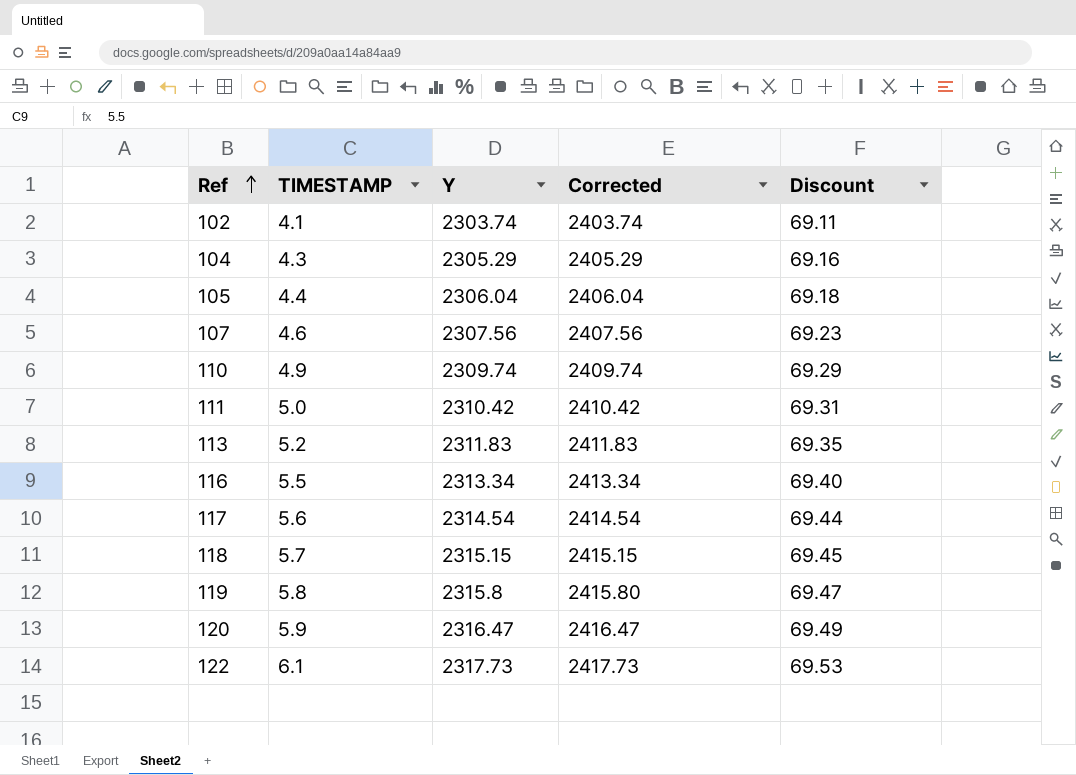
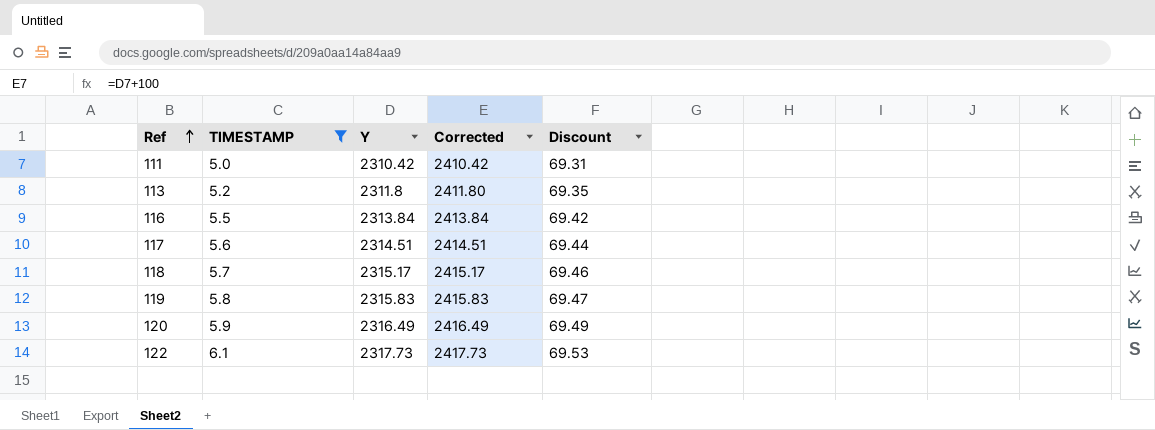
filter: none -> TIMESTAMP >= 5.0
113 | Y: 2311.83 -> 2311.8
113 | Corrected: 2411.83 -> 2411.80
116 | Y: 2313.34 -> 2313.84
116 | Corrected: 2413.34 -> 2413.84
116 | Discount: 69.40 -> 69.42
117 | Y: 2314.54 -> 2314.51
117 | Corrected: 2414.54 -> 2414.51
118 | Y: 2315.15 -> 2315.17
118 | Corrected: 2415.15 -> 2415.17
118 | Discount: 69.45 -> 69.46
119 | Y: 2315.8 -> 2315.83
119 | Corrected: 2415.80 -> 2415.83
120 | Y: 2316.47 -> 2316.49
120 | Corrected: 2416.47 -> 2416.49

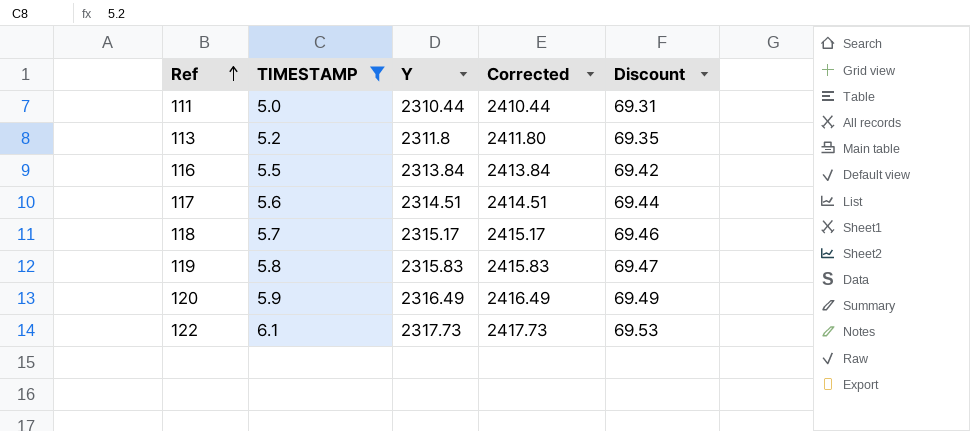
111 | Y: 2310.42 -> 2310.44
111 | Corrected: 2410.42 -> 2410.44

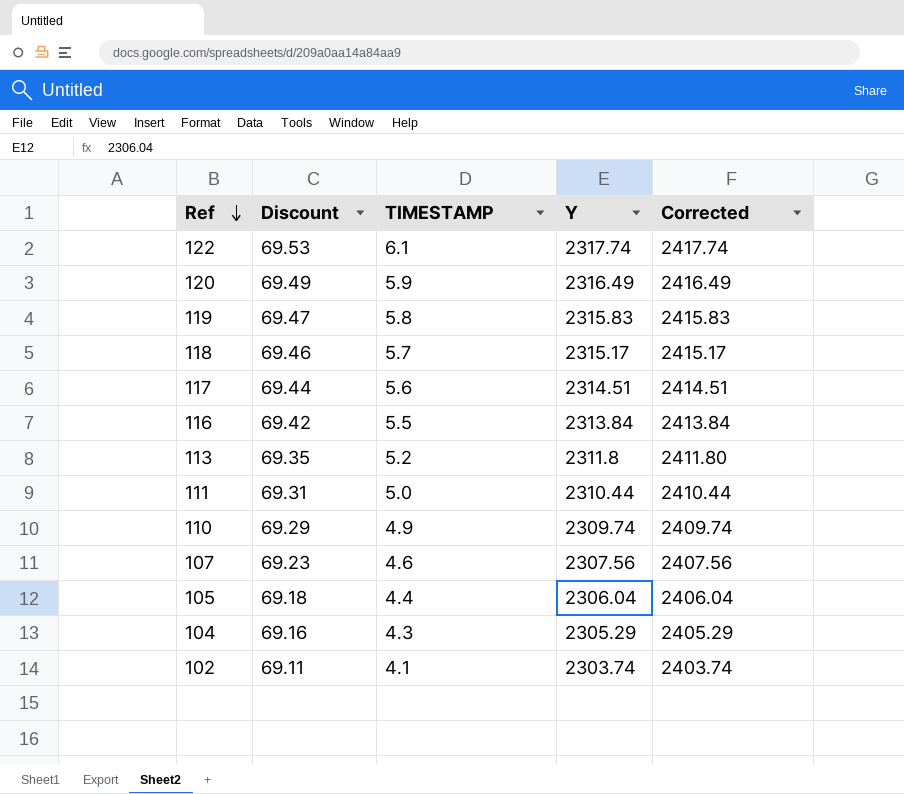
filter: TIMESTAMP >= 5.0 -> none
row order: Ref ascending -> Ref descending
column Discount | position: 5 -> 2
122 | Y: 2317.73 -> 2317.74
122 | Corrected: 2417.73 -> 2417.74

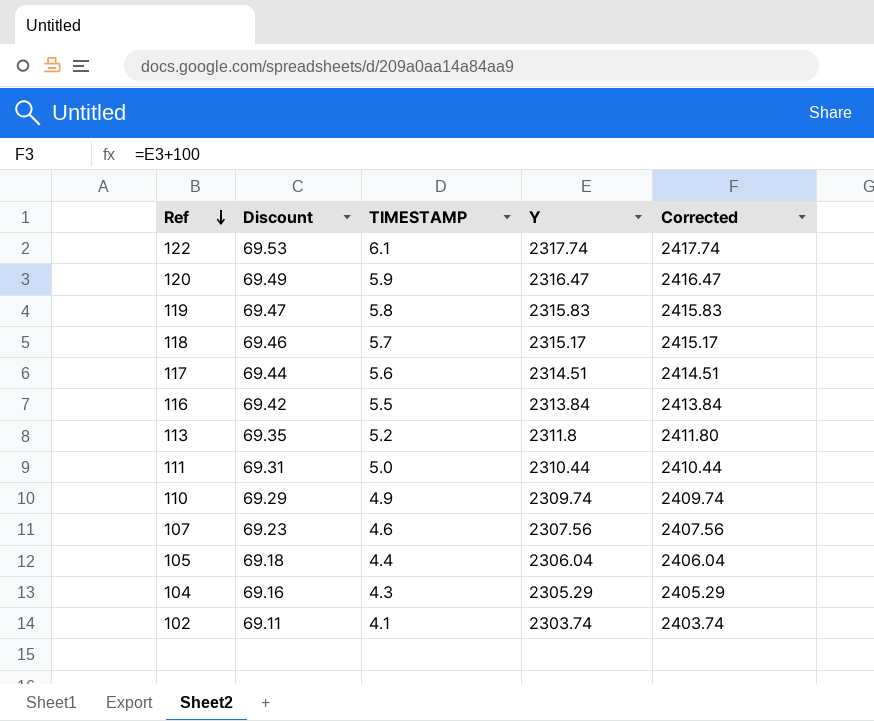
120 | Y: 2316.49 -> 2316.47
120 | Corrected: 2416.49 -> 2416.47

